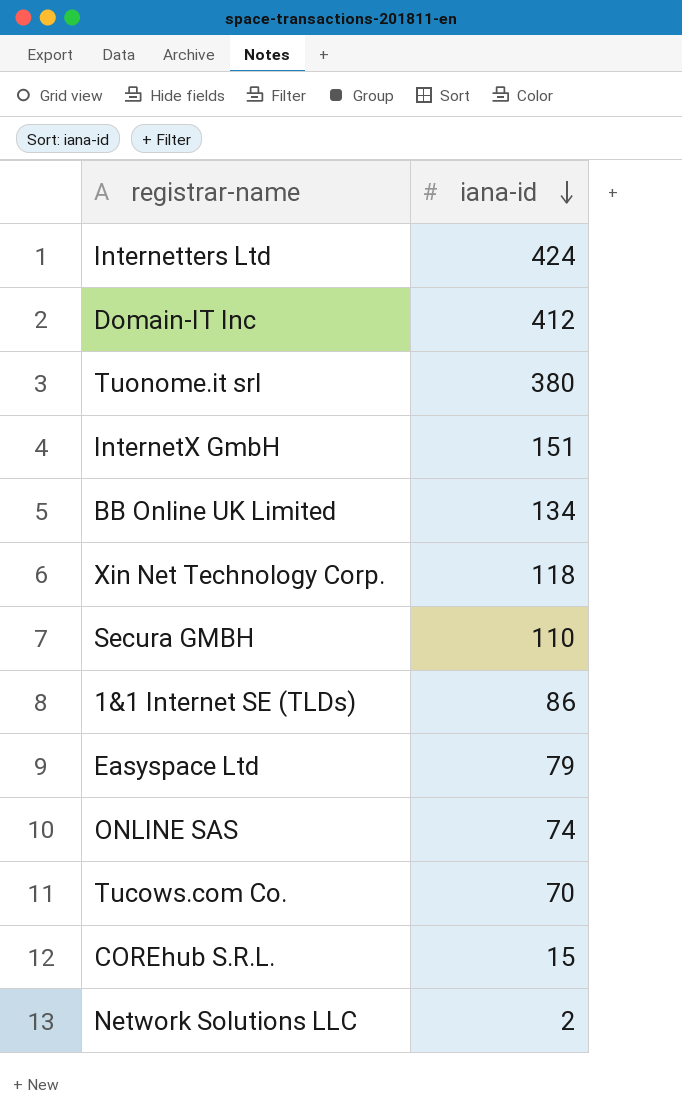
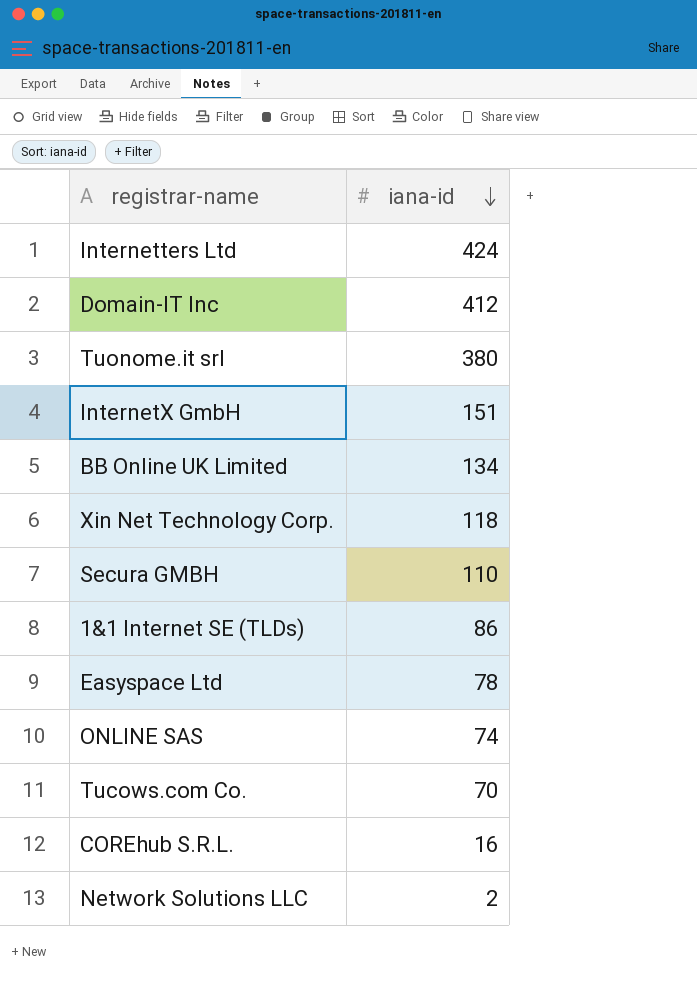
Easyspace Ltd | iana-id: 79 -> 78
COREhub S.R.L. | iana-id: 15 -> 16

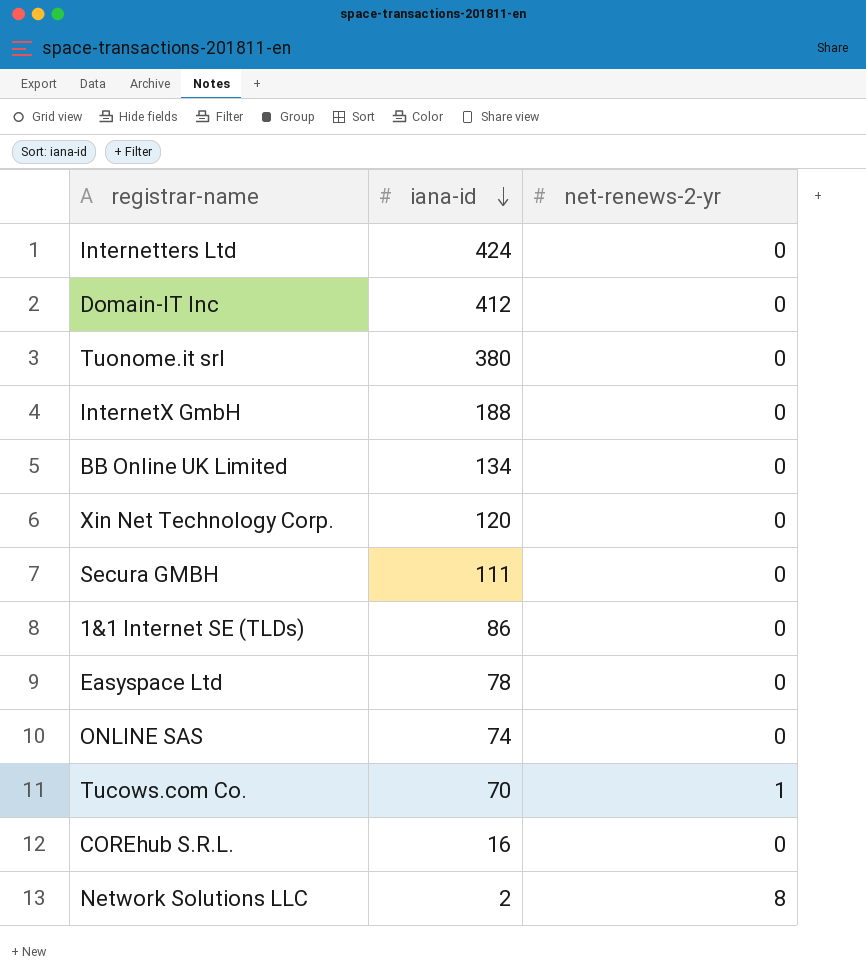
column net-renews-2-yr | position: none -> 3
InternetX GmbH | iana-id: 151 -> 188
Xin Net Technology Corp. | iana-id: 118 -> 120
Secura GMBH | iana-id: 110 -> 111

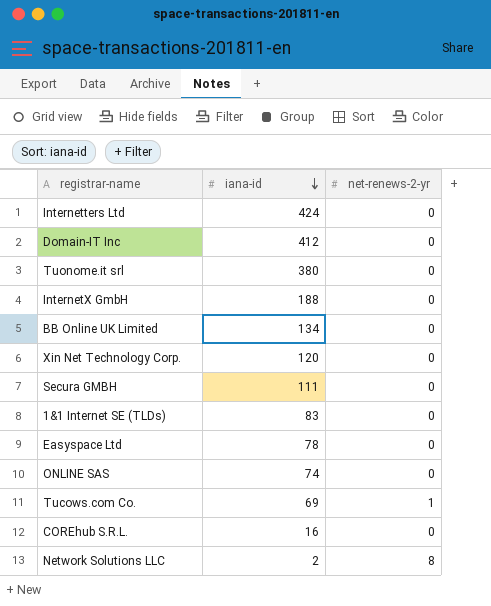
1&1 Internet SE (TLDs) | iana-id: 86 -> 83
Tucows.com Co. | iana-id: 70 -> 69

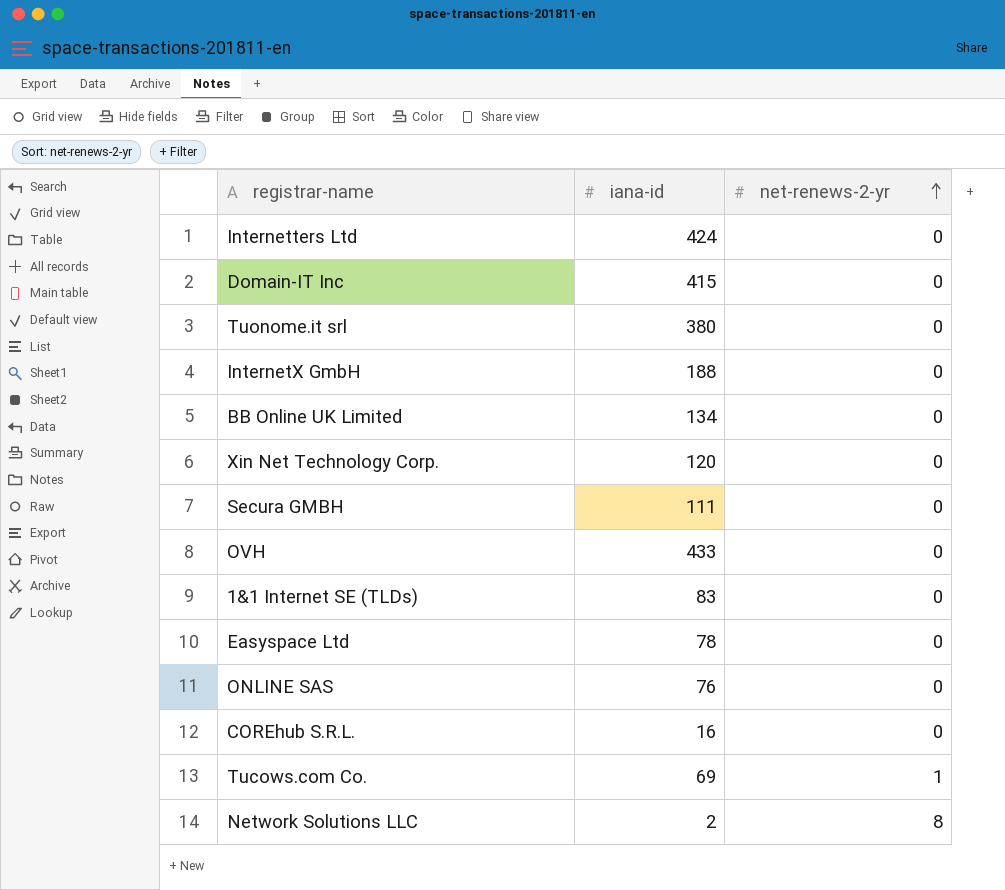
row order: iana-id descending -> net-renews-2-yr ascending
Domain-IT Inc | iana-id: 412 -> 415
row OVH: none -> 433 | 0
ONLINE SAS | iana-id: 74 -> 76

